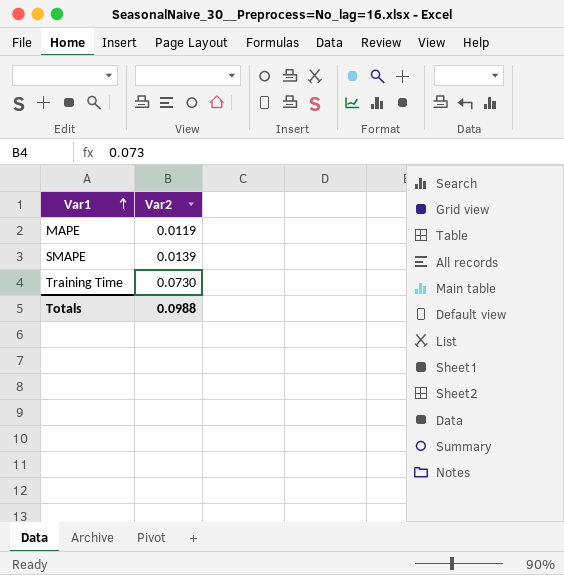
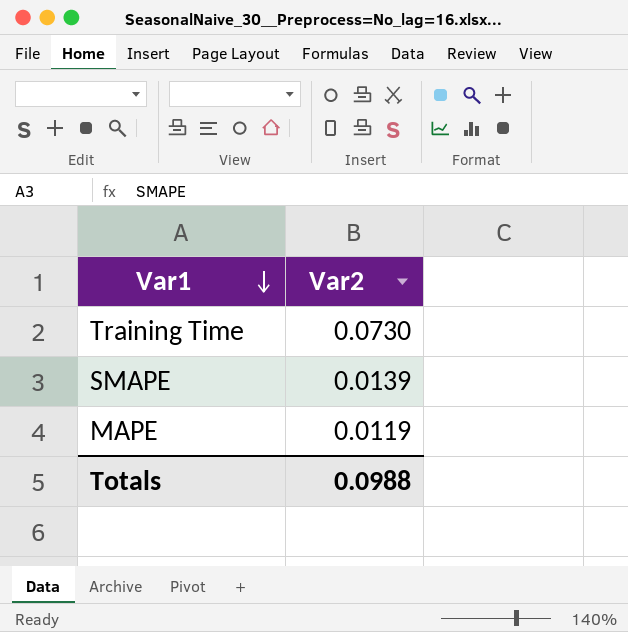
row order: Var1 ascending -> Var1 descending

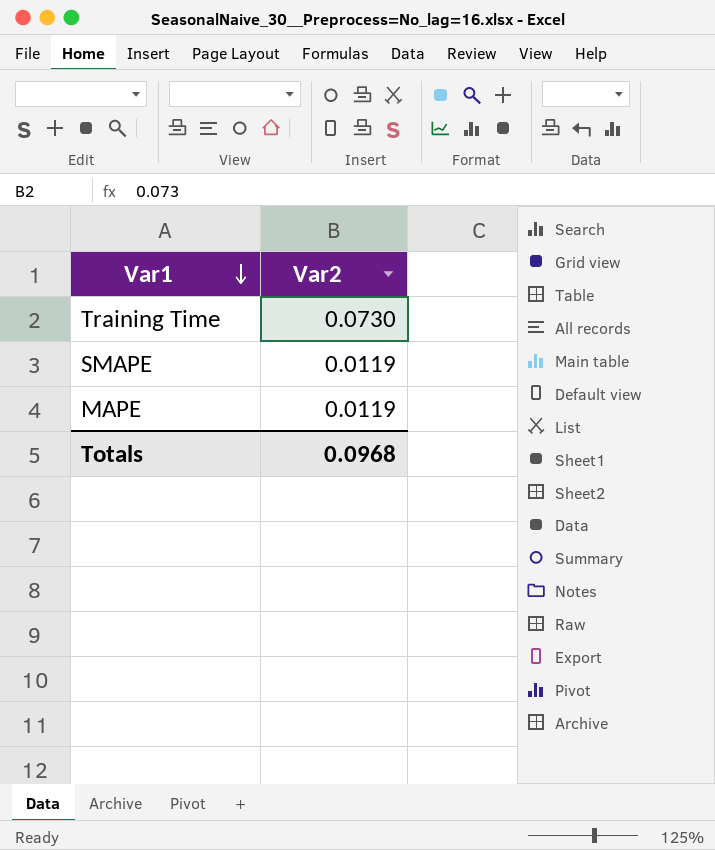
SMAPE | Var2: 0.0139 -> 0.0119
Totals | Var2: 0.0988 -> 0.0968

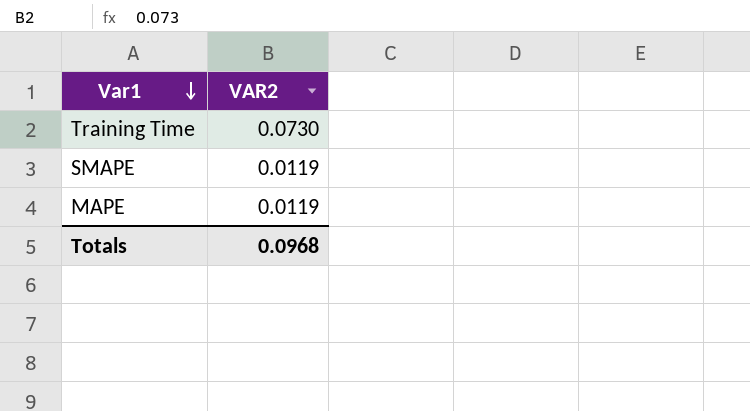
column name: Var2 -> VAR2

